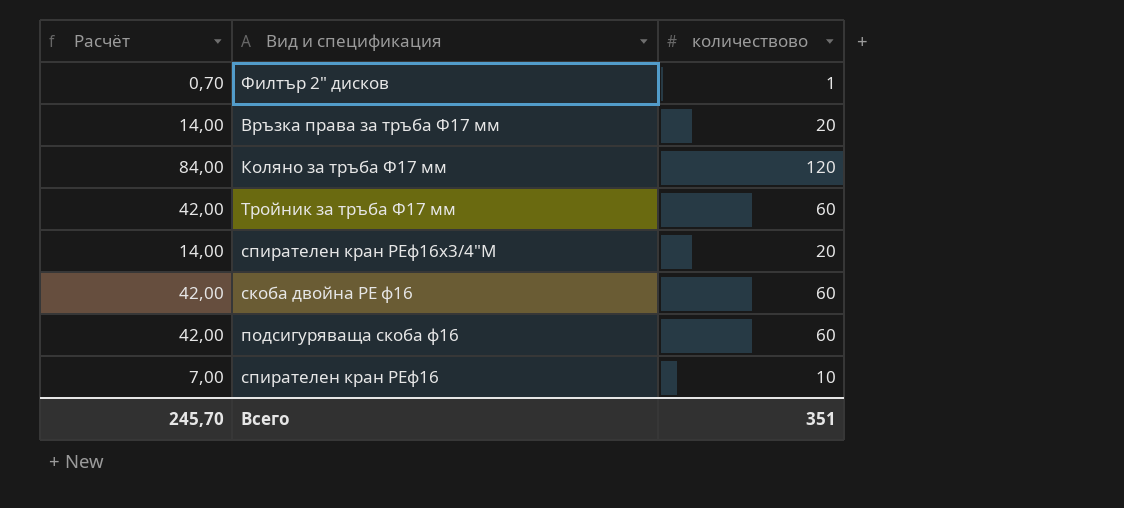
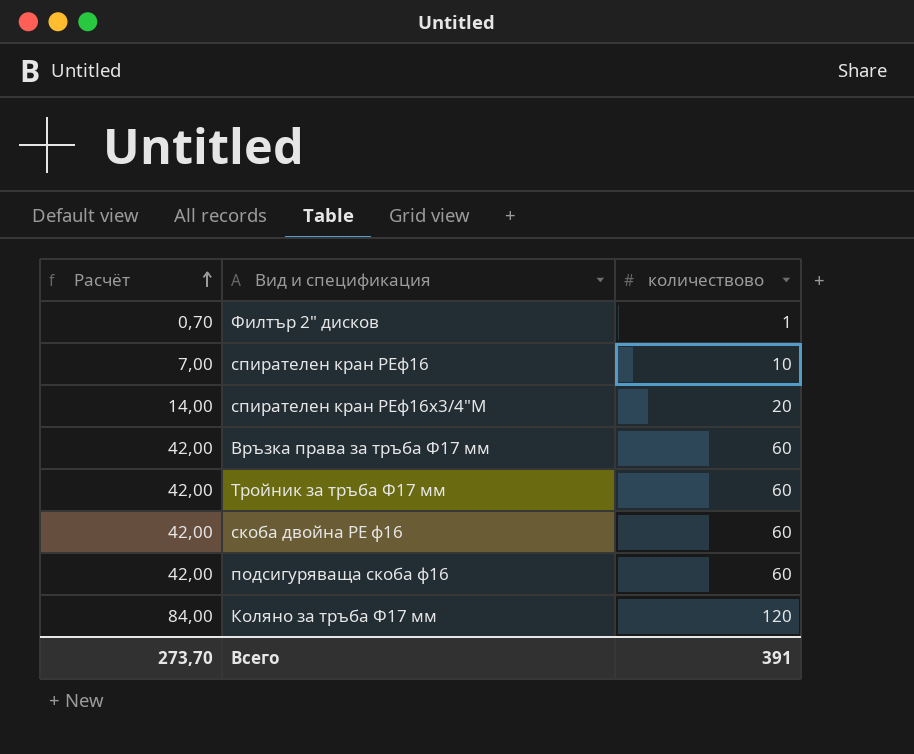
row order: none -> Расчёт ascending
Връзка права за тръба Ф17 мм | Расчёт: 14,00 -> 42,00
Връзка права за тръба Ф17 мм | количествово: 20 -> 60
Всего | Расчёт: 245,70 -> 273,70
Всего | количествово: 351 -> 391

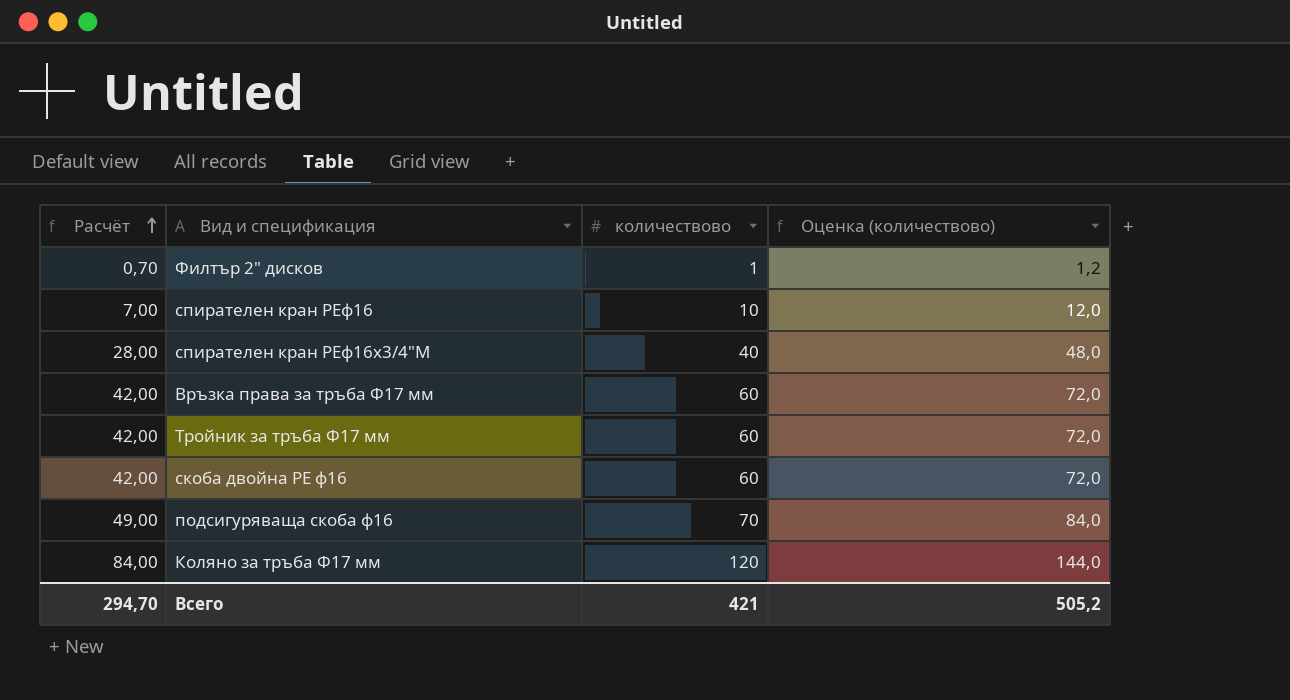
column Оценка (количествово) | formula: none -> [количествово] * 1,2
спирателен кран РЕф16х3/4"М | Расчёт: 14,00 -> 28,00
спирателен кран РЕф16х3/4"М | количествово: 20 -> 40
подсигуряваща скоба ф16 | Расчёт: 42,00 -> 49,00
подсигуряваща скоба ф16 | количествово: 60 -> 70
Всего | Расчёт: 273,70 -> 294,70
Всего | количествово: 391 -> 421

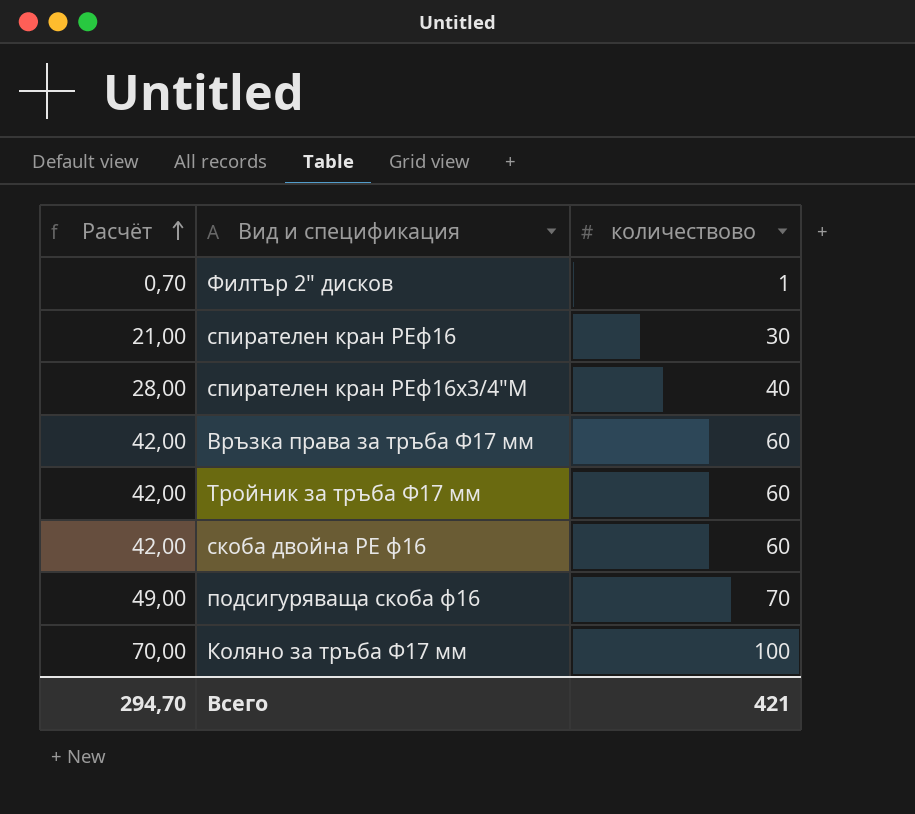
column Оценка (количествово) | formula: [количествово] * 1,2 -> none
спирателен кран РЕф16 | Расчёт: 7,00 -> 21,00
спирателен кран РЕф16 | количествово: 10 -> 30
Коляно за тръба Ф17 мм | Расчёт: 84,00 -> 70,00
Коляно за тръба Ф17 мм | количествово: 120 -> 100

